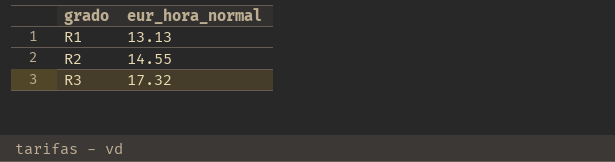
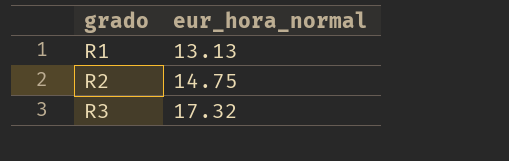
R2 | eur_hora_normal: 14.55 -> 14.75

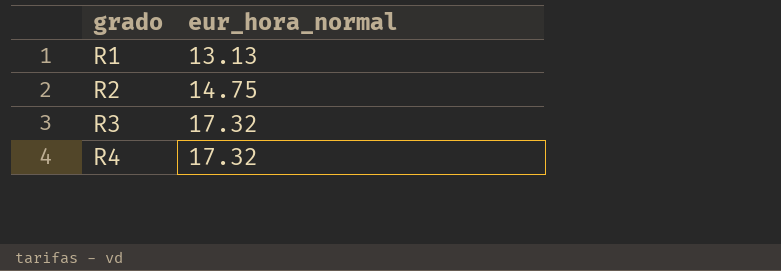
row R4: none -> 17.32

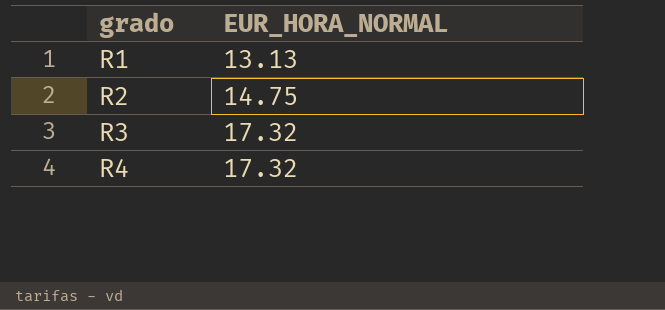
column name: eur_hora_normal -> EUR_HORA_NORMAL

